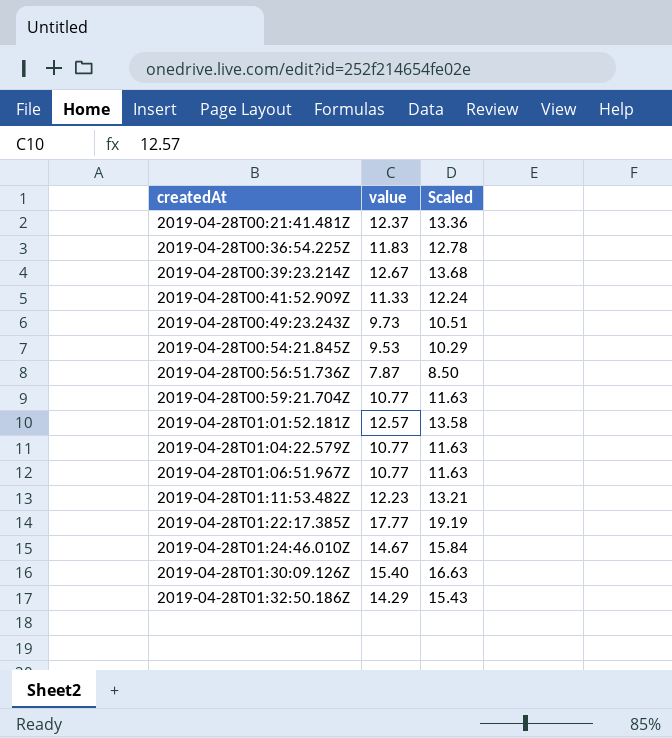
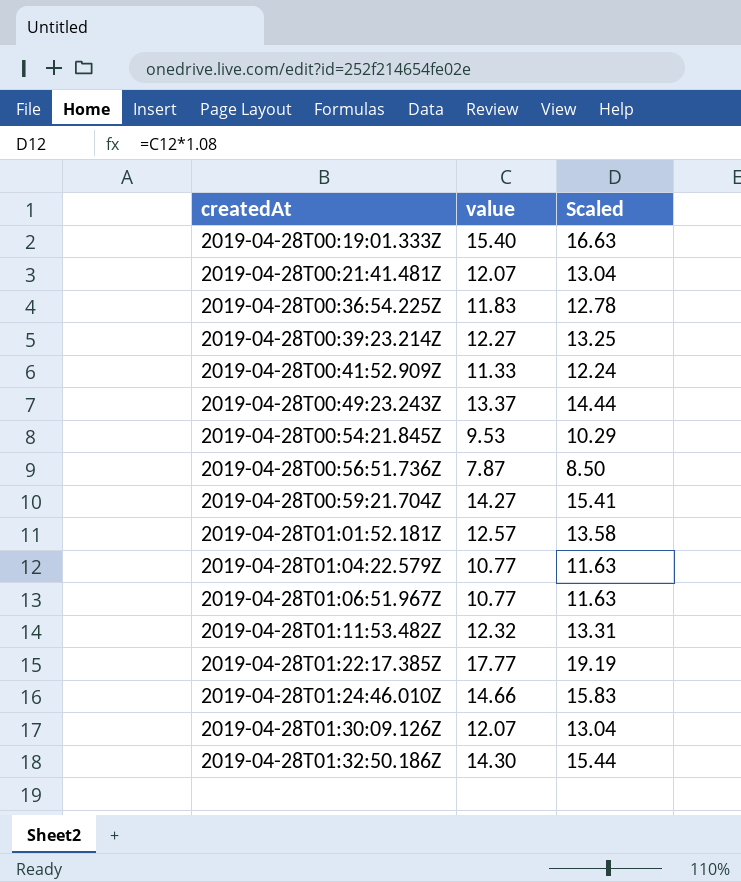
row 2019-04-28T00:19:01.333Z: none -> 15.40 | 16.63
2019-04-28T00:21:41.481Z | value: 12.37 -> 12.07
2019-04-28T00:21:41.481Z | Scaled: 13.36 -> 13.04
2019-04-28T00:39:23.214Z | value: 12.67 -> 12.27
2019-04-28T00:39:23.214Z | Scaled: 13.68 -> 13.25
2019-04-28T00:49:23.243Z | value: 9.73 -> 13.37
2019-04-28T00:49:23.243Z | Scaled: 10.51 -> 14.44
2019-04-28T00:59:21.704Z | value: 10.77 -> 14.27
2019-04-28T00:59:21.704Z | Scaled: 11.63 -> 15.41
2019-04-28T01:11:53.482Z | value: 12.23 -> 12.32
2019-04-28T01:11:53.482Z | Scaled: 13.21 -> 13.31
2019-04-28T01:24:46.010Z | value: 14.67 -> 14.66
2019-04-28T01:24:46.010Z | Scaled: 15.84 -> 15.83
2019-04-28T01:30:09.126Z | value: 15.40 -> 12.07
2019-04-28T01:30:09.126Z | Scaled: 16.63 -> 13.04
2019-04-28T01:32:50.186Z | value: 14.29 -> 14.30
2019-04-28T01:32:50.186Z | Scaled: 15.43 -> 15.44

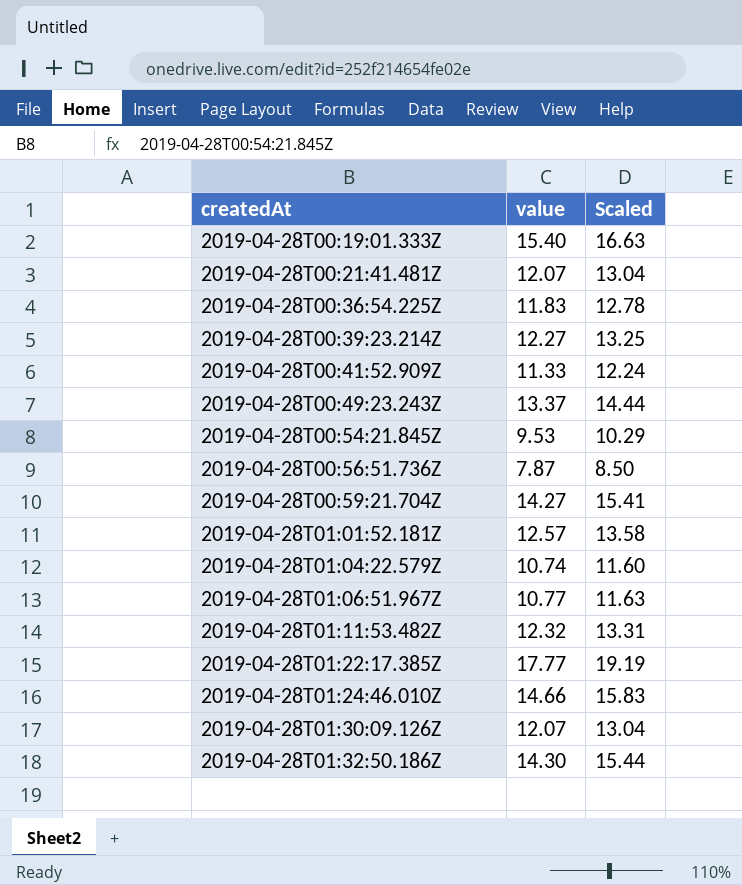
2019-04-28T01:04:22.579Z | value: 10.77 -> 10.74
2019-04-28T01:04:22.579Z | Scaled: 11.63 -> 11.60

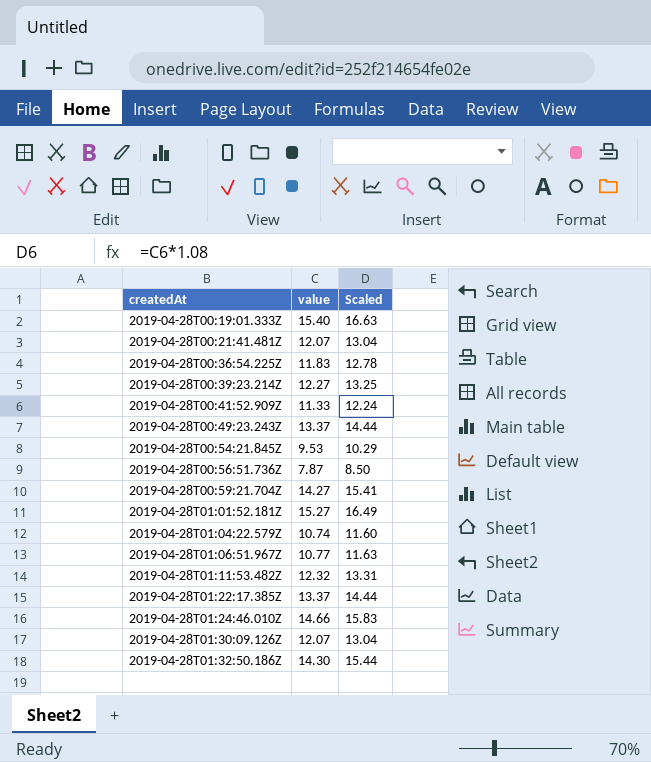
2019-04-28T01:01:52.181Z | value: 12.57 -> 15.27
2019-04-28T01:01:52.181Z | Scaled: 13.58 -> 16.49
2019-04-28T01:22:17.385Z | value: 17.77 -> 13.37
2019-04-28T01:22:17.385Z | Scaled: 19.19 -> 14.44

